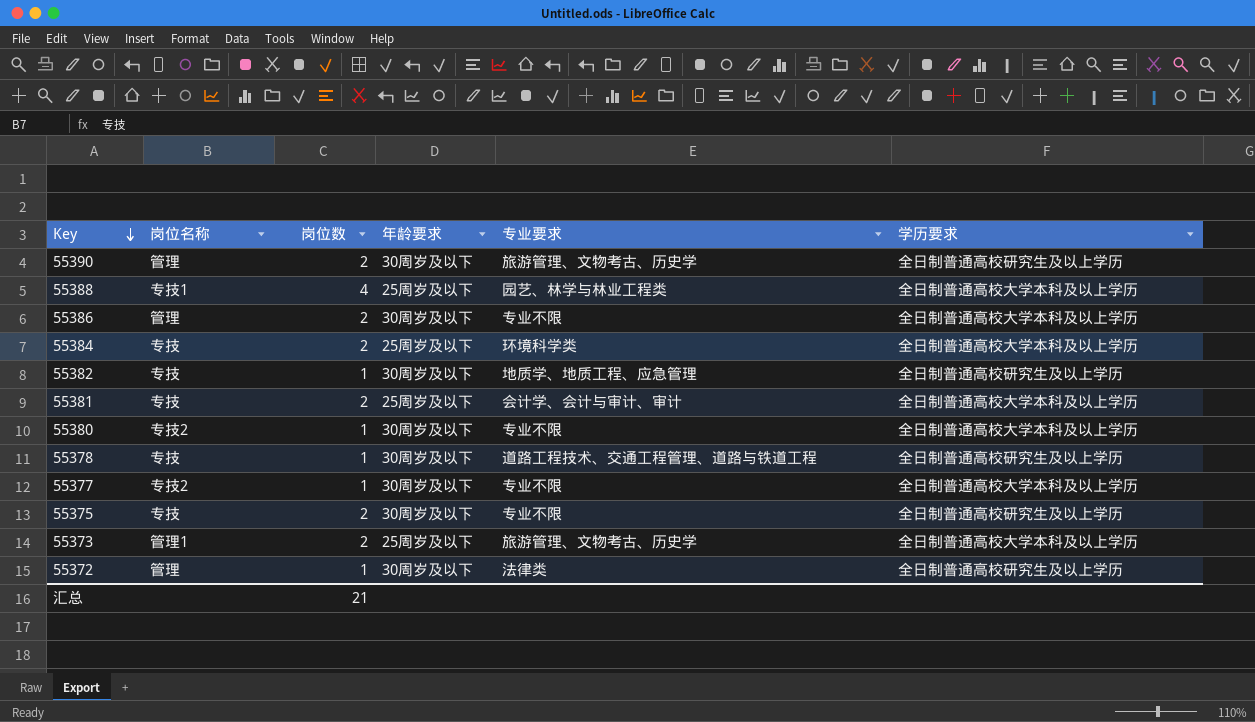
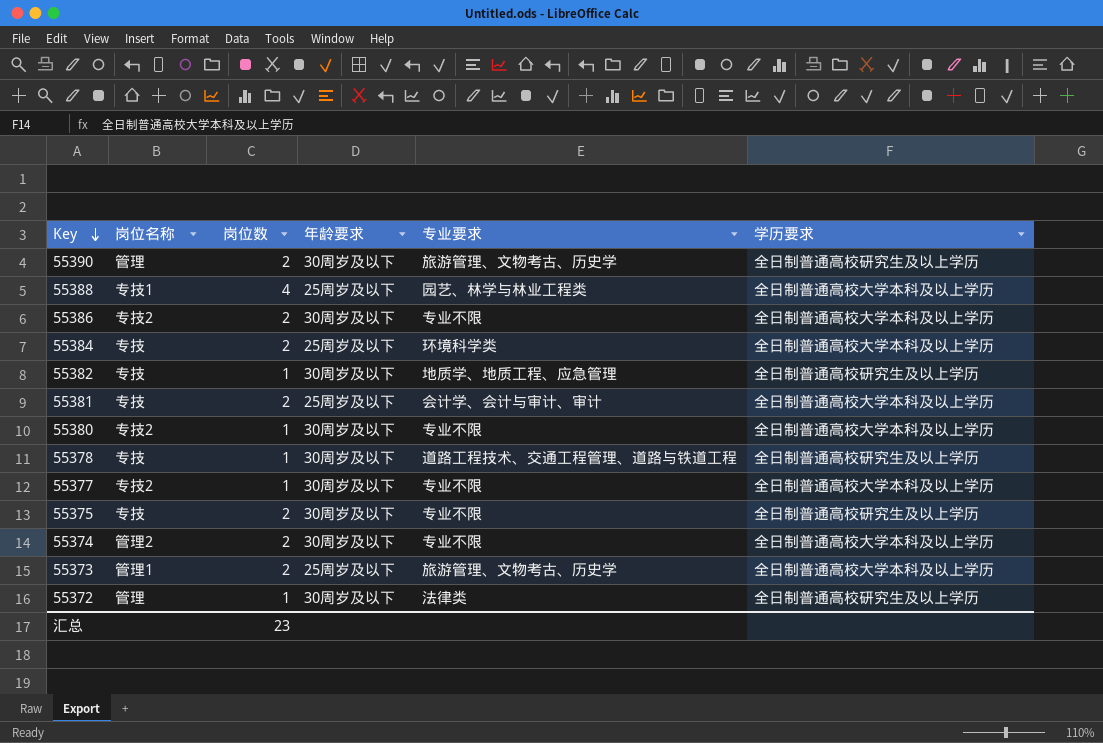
55386 | 岗位名称: 管理 -> 专技2
row 55374: none -> 管理2 | 2 | 30周岁及以下 | 专业不限 | 全日制普通高校大学本科及以上学历
汇总 | 岗位数: 21 -> 23

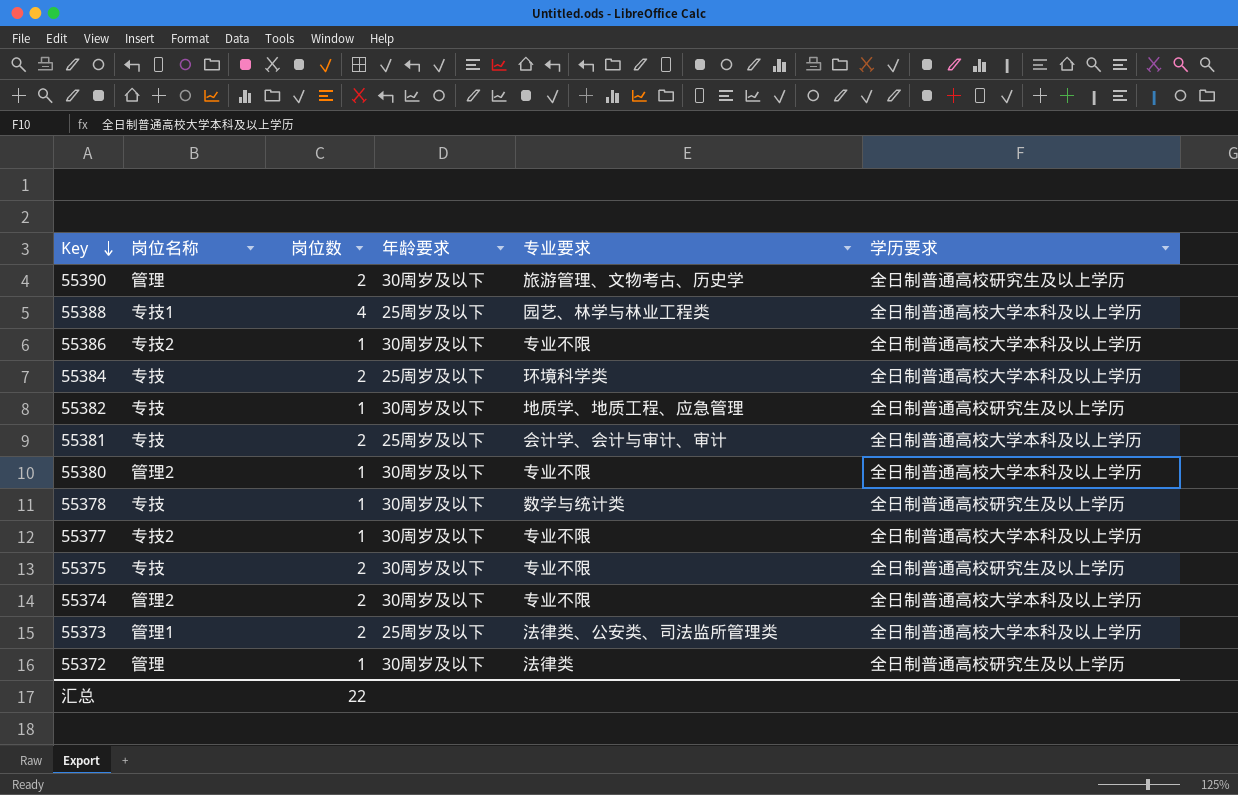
55386 | 岗位数: 2 -> 1
55380 | 岗位名称: 专技2 -> 管理2
55378 | 专业要求: 道路工程技术、交通工程管理、道路与铁道工程 -> 数学与统计类
55373 | 专业要求: 旅游管理、文物考古、历史学 -> 法律类、公安类、司法监所管理类
汇总 | 岗位数: 23 -> 22

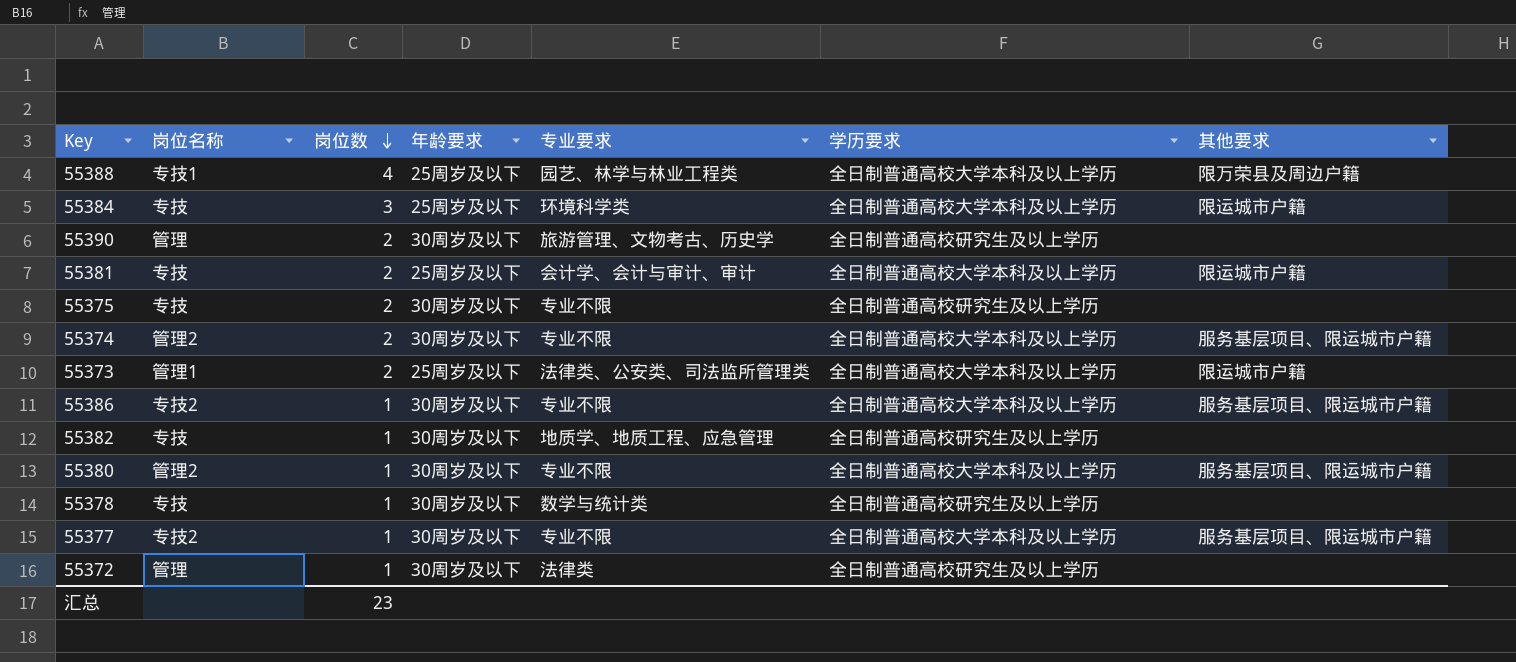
row order: Key descending -> 岗位数 descending
column 其他要求 | position: none -> 7
55384 | 岗位数: 2 -> 3
汇总 | 岗位数: 22 -> 23

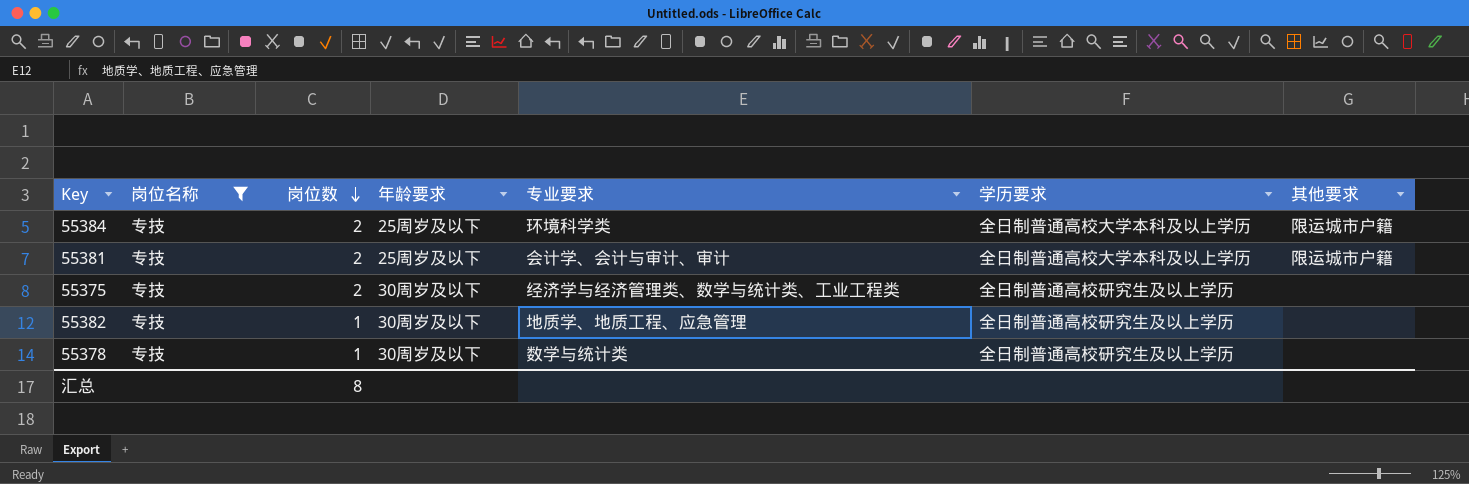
filter: none -> 岗位名称 = 专技
55384 | 岗位数: 3 -> 2
55375 | 专业要求: 专业不限 -> 经济学与经济管理类、数学与统计类、工业工程类
汇总 | 岗位数: 23 -> 8

